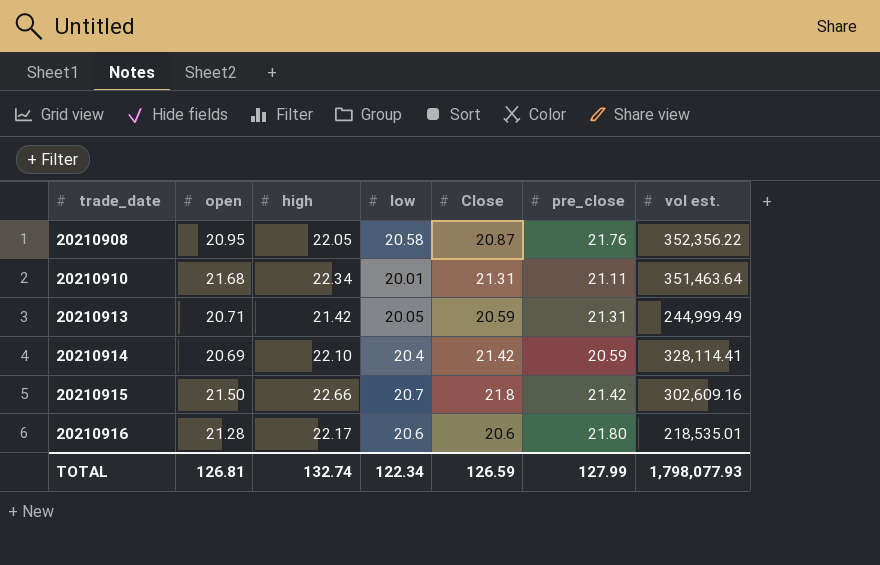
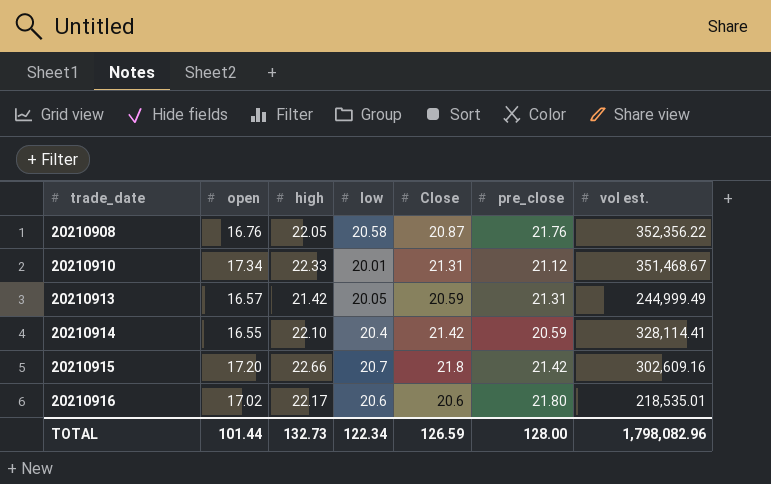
20210908 | open: 20.95 -> 16.76
20210910 | open: 21.68 -> 17.34
20210910 | high: 22.34 -> 22.33
20210910 | pre_close: 21.11 -> 21.12
20210910 | vol est.: 351,463.64 -> 351,468.67
20210913 | open: 20.71 -> 16.57
20210914 | open: 20.69 -> 16.55
20210915 | open: 21.50 -> 17.20
20210916 | open: 21.28 -> 17.02
TOTAL | open: 126.81 -> 101.44
TOTAL | high: 132.74 -> 132.73
TOTAL | pre_close: 127.99 -> 128.00
TOTAL | vol est.: 1,798,077.93 -> 1,798,082.96

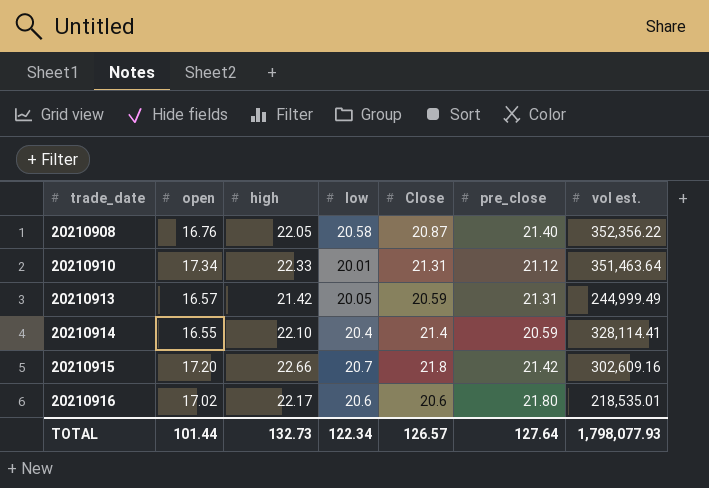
20210908 | pre_close: 21.76 -> 21.40
20210910 | vol est.: 351,468.67 -> 351,463.64
20210914 | Close: 21.42 -> 21.4
TOTAL | Close: 126.59 -> 126.57
TOTAL | pre_close: 128.00 -> 127.64
TOTAL | vol est.: 1,798,082.96 -> 1,798,077.93

